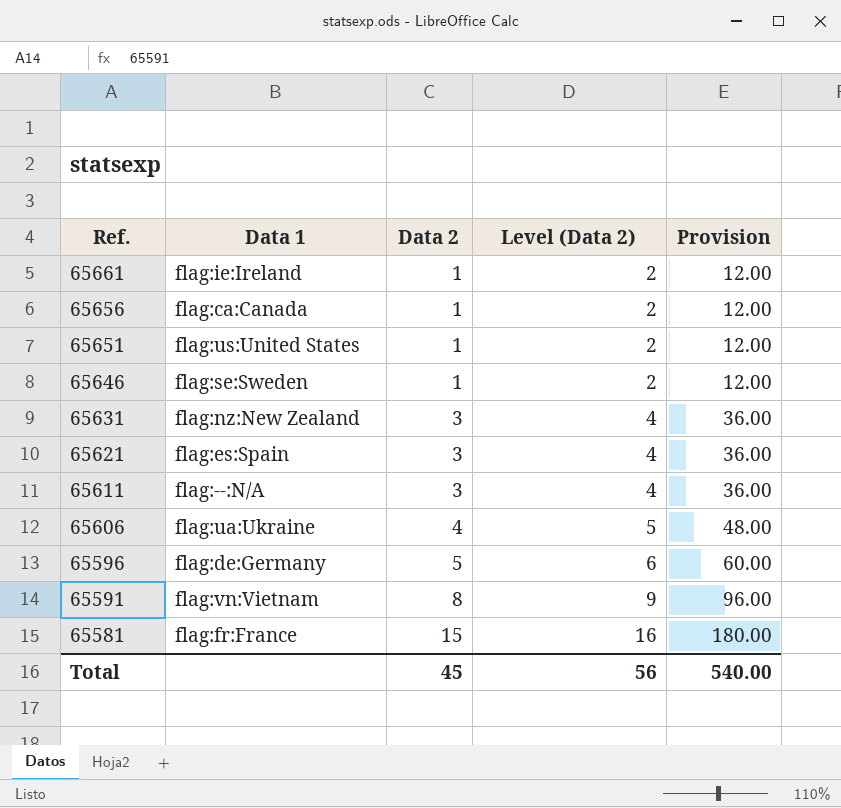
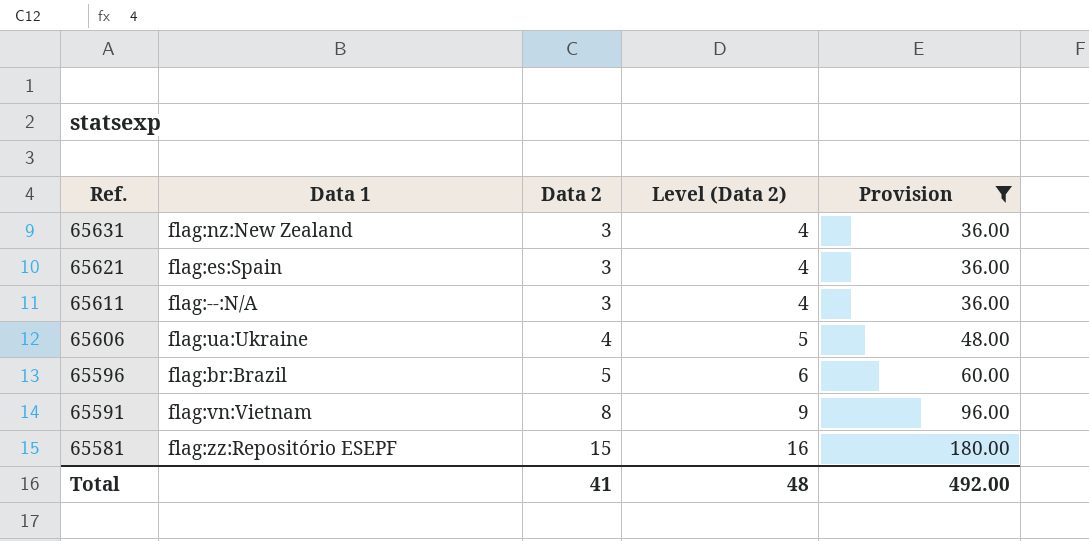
filter: none -> Provision != 12.00
65596 | Data 1: flag:de:Germany -> flag:br:Brazil
65581 | Data 1: flag:fr:France -> flag:zz:Repositório ESEPF
Total | Data 2: 45 -> 41
Total | Level (Data 2): 56 -> 48
Total | Provision: 540.00 -> 492.00

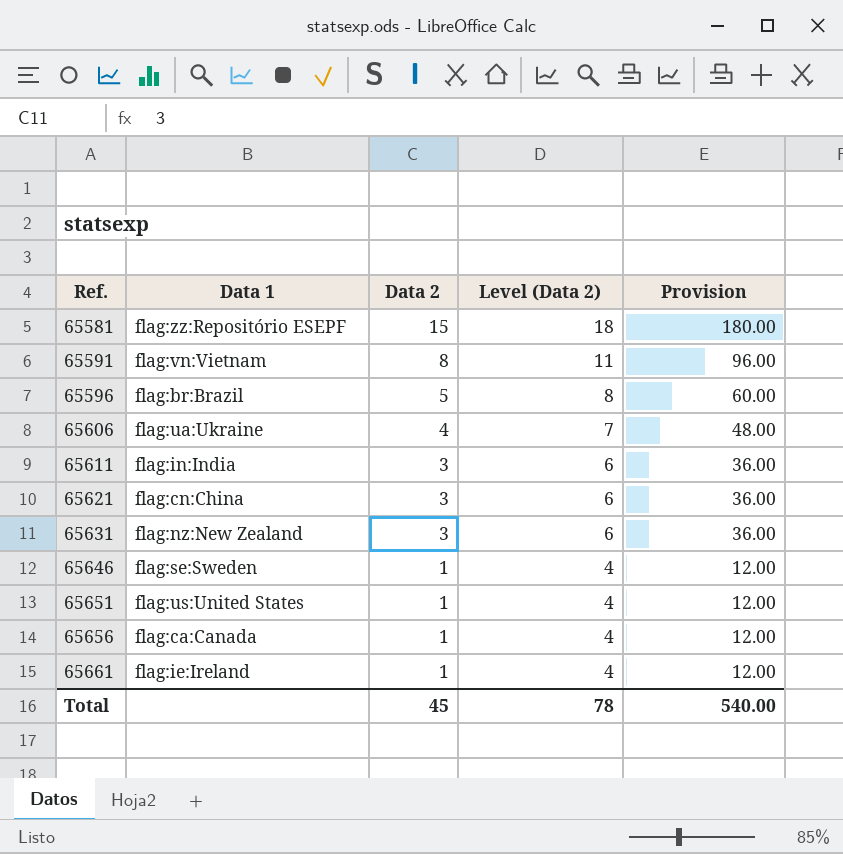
filter: Provision != 12.00 -> none
row order: Ref. descending -> Ref. ascending
column Level (Data 2) | formula: [Data 2] + 1 -> [Data 2] + 3
65611 | Data 1: flag:--:N/A -> flag:in:India
65621 | Data 1: flag:es:Spain -> flag:cn:China
Total | Data 2: 41 -> 45
Total | Level (Data 2): 48 -> 78
Total | Provision: 492.00 -> 540.00

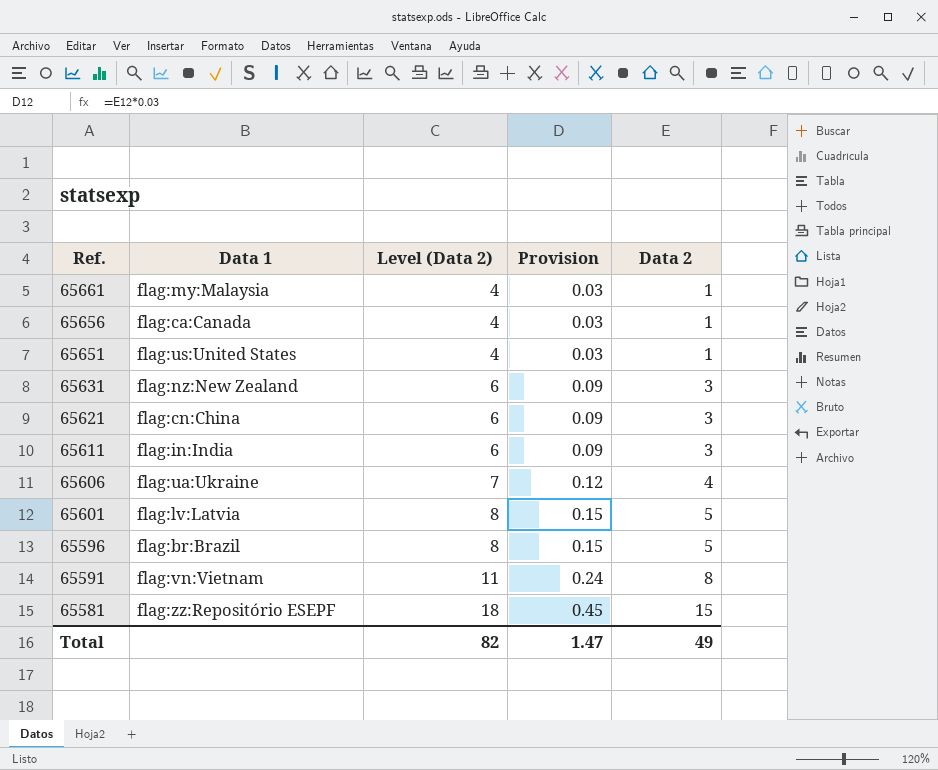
row order: Ref. ascending -> Ref. descending
column Provision | formula: [Data 2] * 12 -> [Data 2] * 0.03
column Data 2 | position: 3 -> 5
row 65646: flag:se:Sweden | 1 | 4 | 12.00 -> none
65661 | Data 1: flag:ie:Ireland -> flag:my:Malaysia
row 65601: none -> flag:lv:Latvia | 8 | 0.15 | 5
Total | Level (Data 2): 78 -> 82
Total | Provision: 540.00 -> 1.47
Total | Data 2: 45 -> 49

